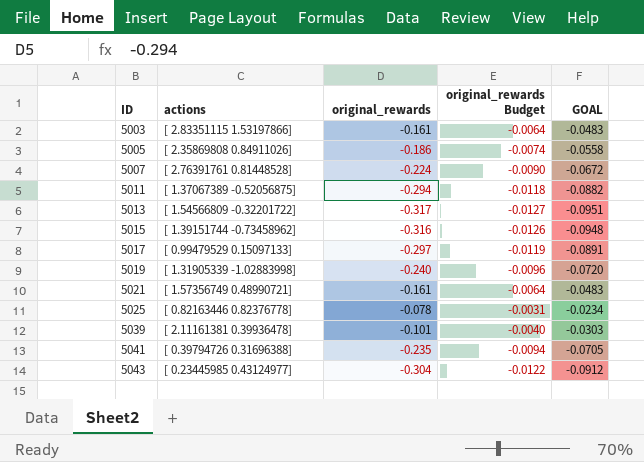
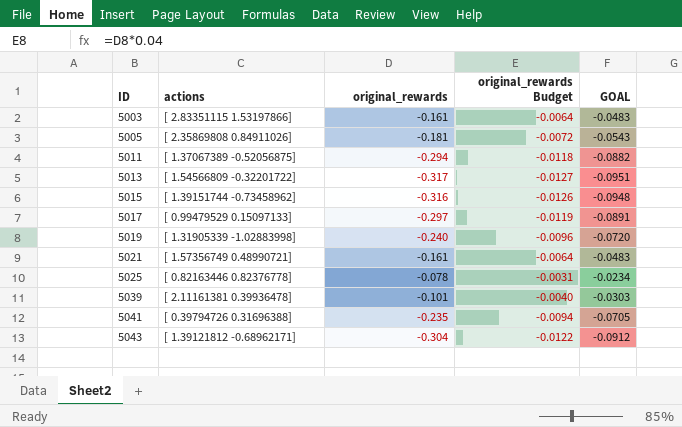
row 5007: [ 2.76391761 0.81448528] | -0.224 | -0.0090 | -0.0672 -> none
5005 | original_rewards: -0.186 -> -0.181
5005 | original_rewards Budget: -0.0074 -> -0.0072
5005 | GOAL: -0.0558 -> -0.0543
5043 | actions: [ 0.23445985 0.43124977] -> [ 1.39121812 -0.68962171]

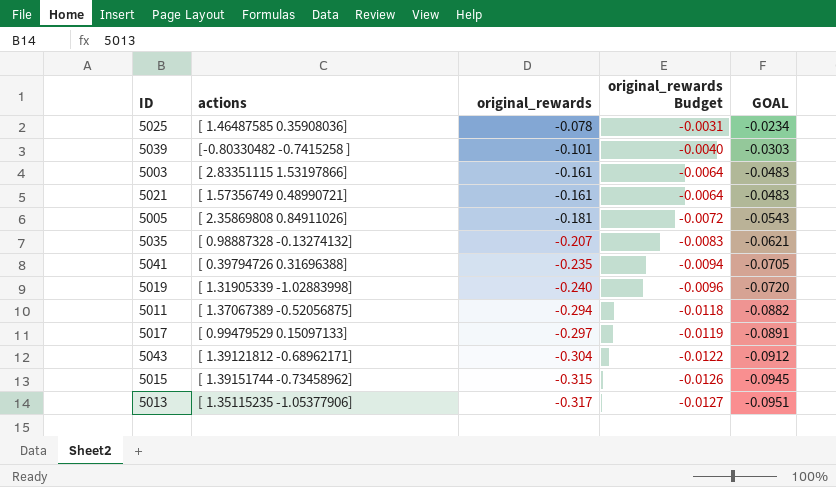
row order: ID ascending -> original_rewards descending
5025 | actions: [ 0.82163446 0.82376778] -> [ 1.46487585 0.35908036]
5039 | actions: [ 2.11161381 0.39936478] -> [-0.80330482 -0.7415258 ]
row 5035: none -> [ 0.98887328 -0.13274132] | -0.207 | -0.0083 | -0.0621
5015 | original_rewards: -0.316 -> -0.315
5015 | GOAL: -0.0948 -> -0.0945
5013 | actions: [ 1.54566809 -0.32201722] -> [ 1.35115235 -1.05377906]

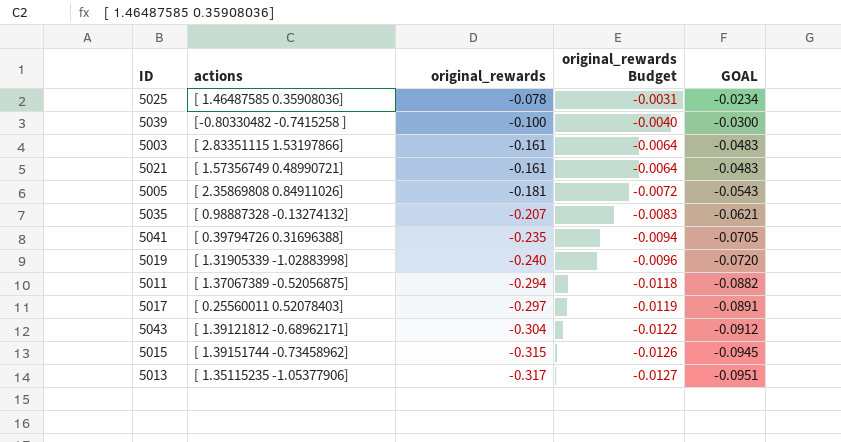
5039 | original_rewards: -0.101 -> -0.100
5039 | GOAL: -0.0303 -> -0.0300
5017 | actions: [ 0.99479529 0.15097133] -> [ 0.25560011 0.52078403]

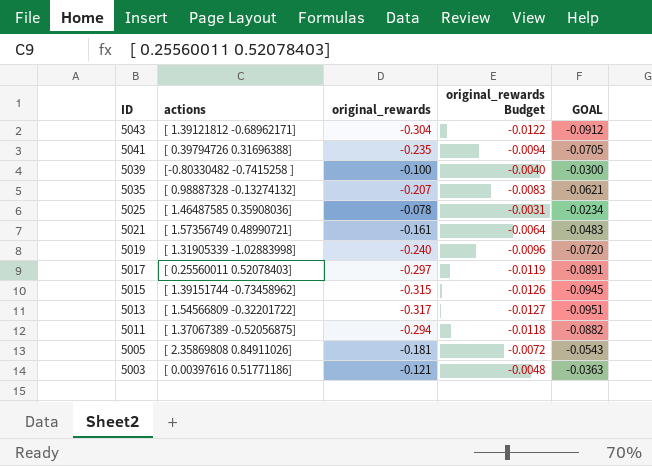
row order: original_rewards descending -> ID descending
5013 | actions: [ 1.35115235 -1.05377906] -> [ 1.54566809 -0.32201722]
5003 | actions: [ 2.83351115 1.53197866] -> [ 0.00397616 0.51771186]
5003 | original_rewards: -0.161 -> -0.121
5003 | original_rewards Budget: -0.0064 -> -0.0048
5003 | GOAL: -0.0483 -> -0.0363

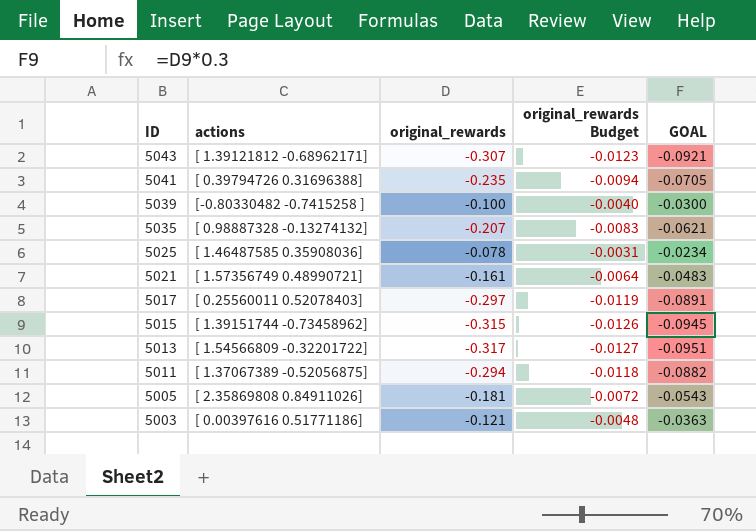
row 5019: [ 1.31905339 -1.02883998] | -0.240 | -0.0096 | -0.0720 -> none
5043 | original_rewards: -0.304 -> -0.307
5043 | original_rewards Budget: -0.0122 -> -0.0123
5043 | GOAL: -0.0912 -> -0.0921

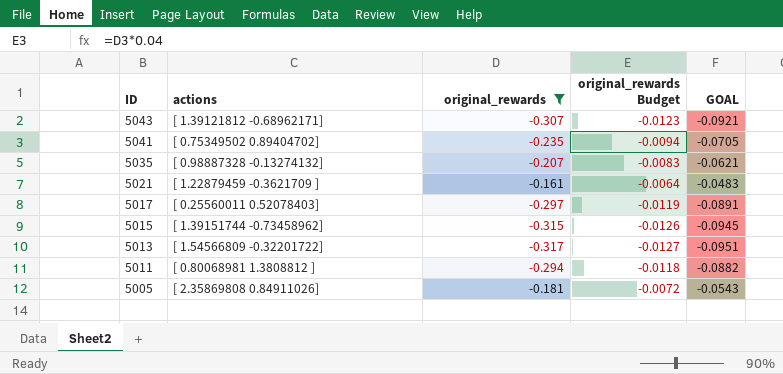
filter: none -> original_rewards <= -0.161
5041 | actions: [ 0.39794726 0.31696388] -> [ 0.75349502 0.89404702]
5021 | actions: [ 1.57356749 0.48990721] -> [ 1.22879459 -0.3621709 ]
5011 | actions: [ 1.37067389 -0.52056875] -> [ 0.80068981 1.3808812 ]

